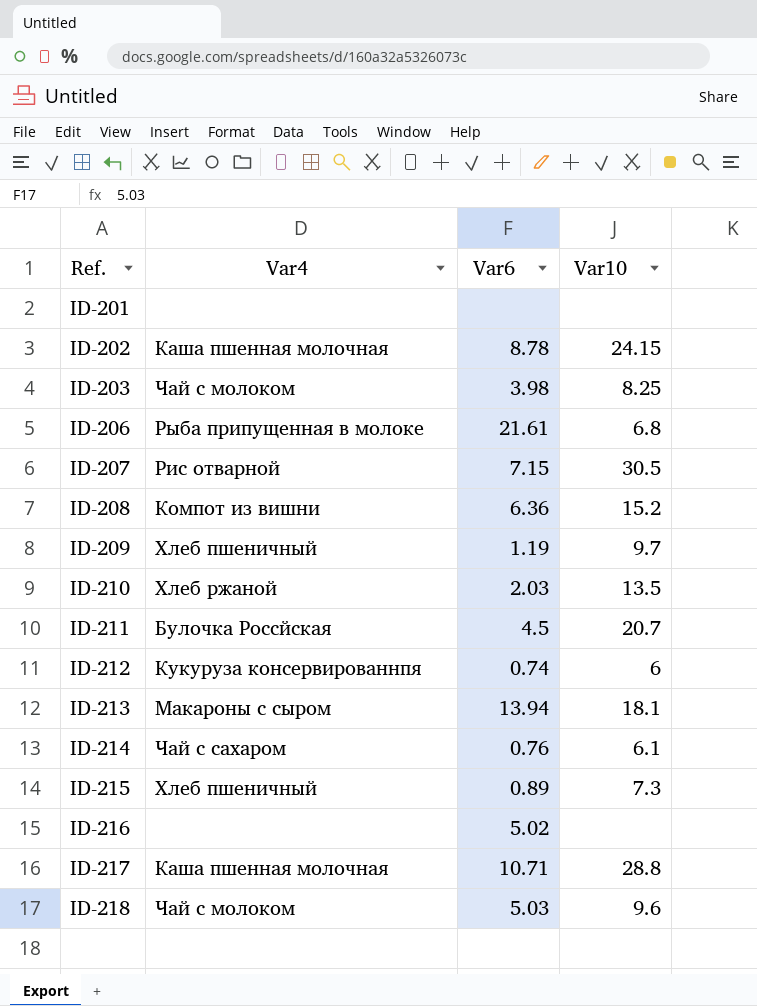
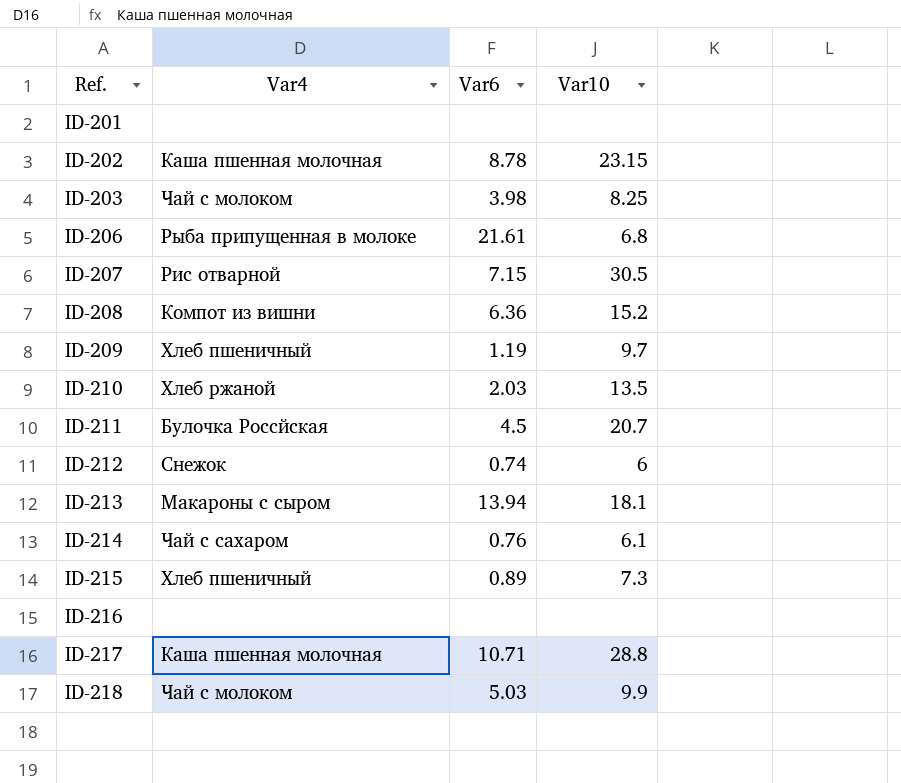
ID-202 | Var10: 24.15 -> 23.15
ID-212 | Var4: Кукуруза консервированнпя -> Снежок
ID-216 | Var6: 5.02 -> none
ID-218 | Var10: 9.6 -> 9.9

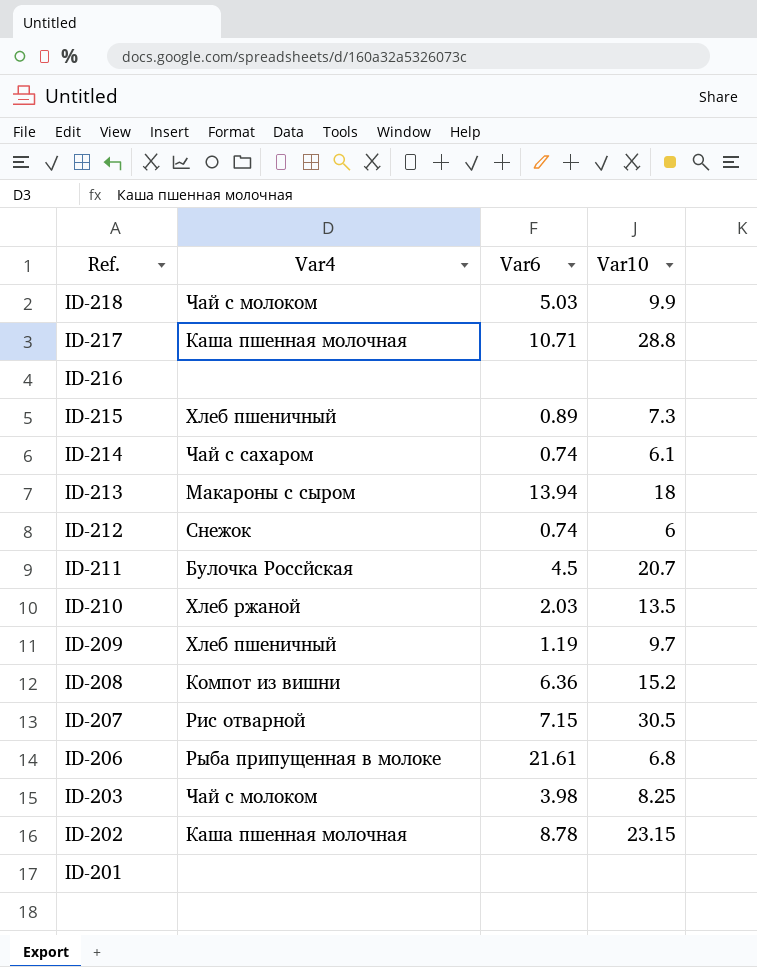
row order: Ref. ascending -> Ref. descending
ID-214 | Var6: 0.76 -> 0.74
ID-213 | Var10: 18.1 -> 18

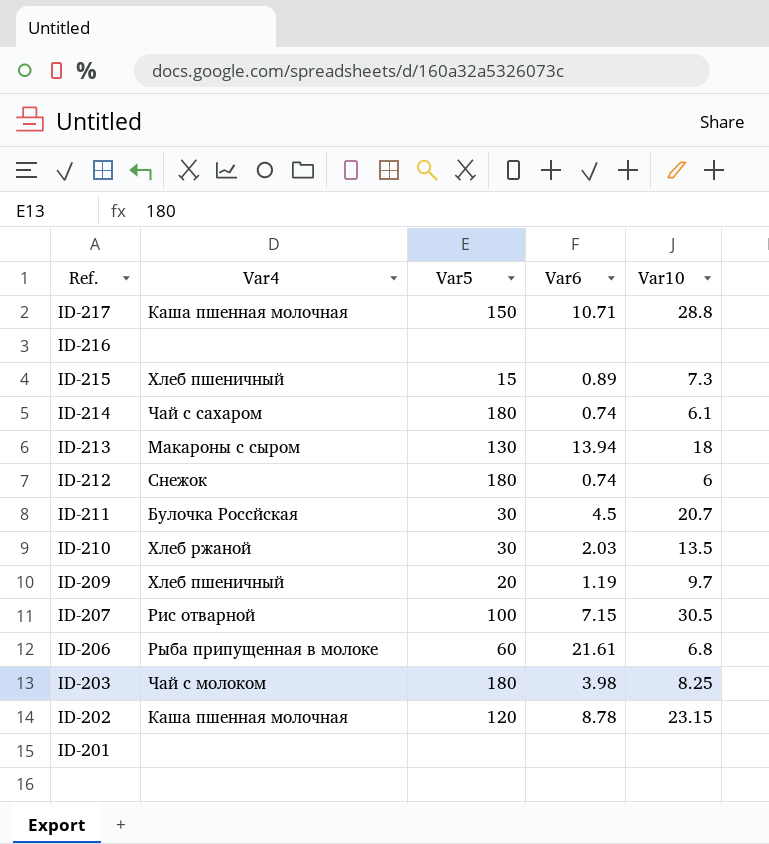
column Var5 | position: none -> 3
row ID-218: Чай с молоком | 5.03 | 9.9 -> none
row ID-208: Компот из вишни | 6.36 | 15.2 -> none

